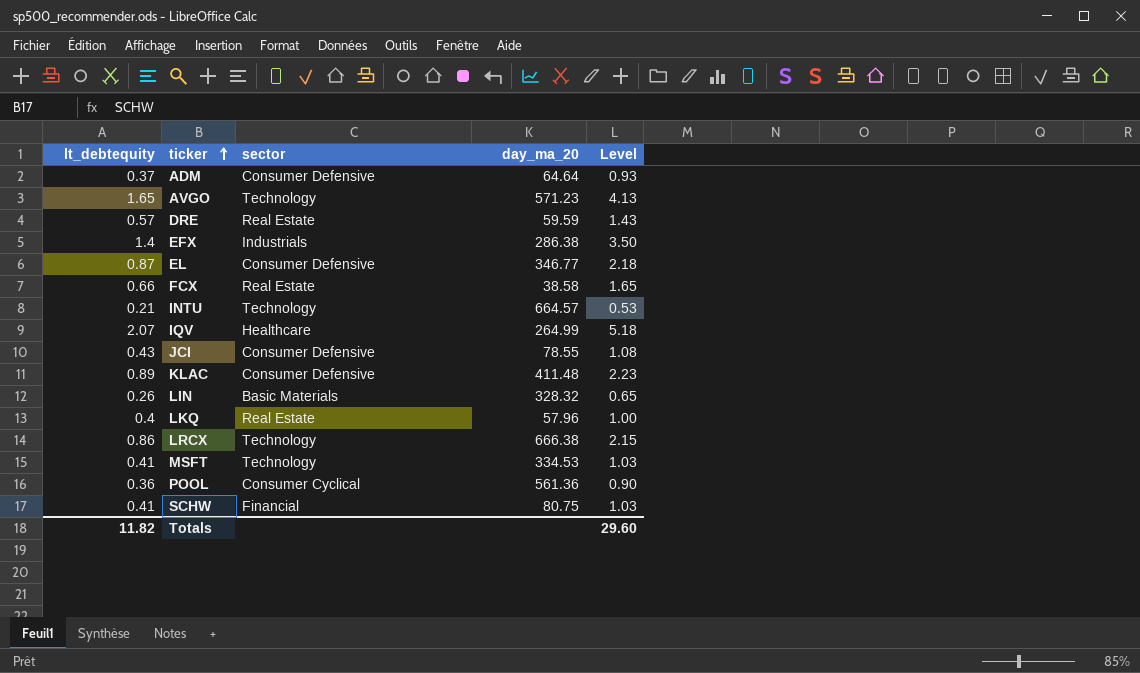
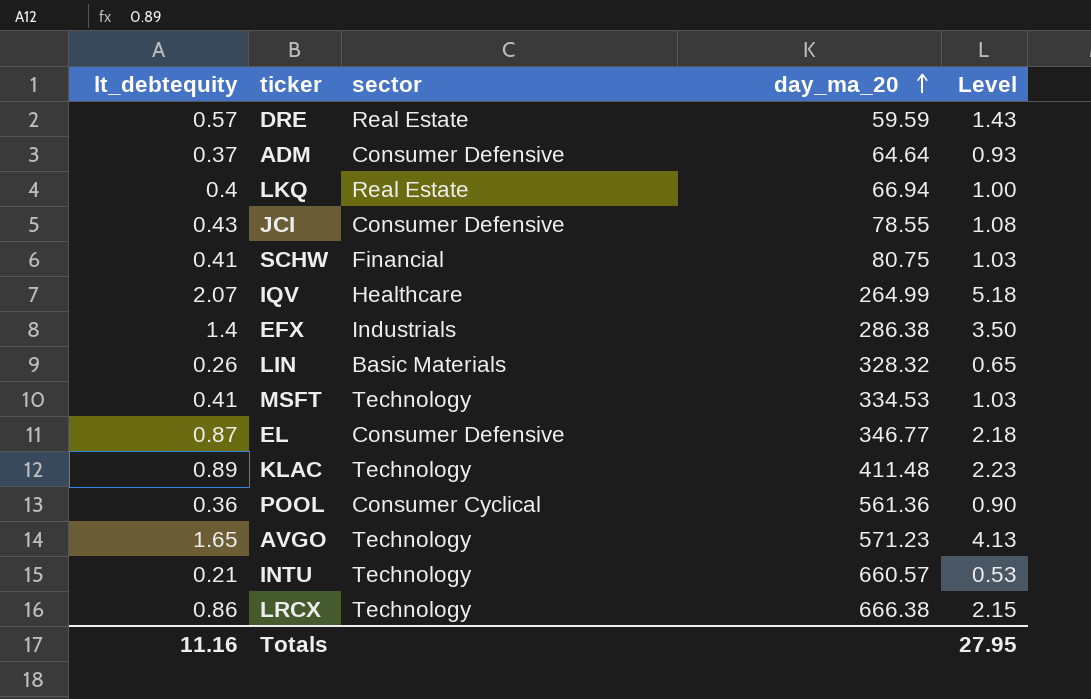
row order: ticker ascending -> day_ma_20 ascending
row FCX: 0.66 | Real Estate | 38.58 | 1.65 -> none
LKQ | day_ma_20: 57.96 -> 66.94
KLAC | sector: Consumer Defensive -> Technology
INTU | day_ma_20: 664.57 -> 660.57
Totals | lt_debtequity: 11.82 -> 11.16
Totals | Level: 29.60 -> 27.95

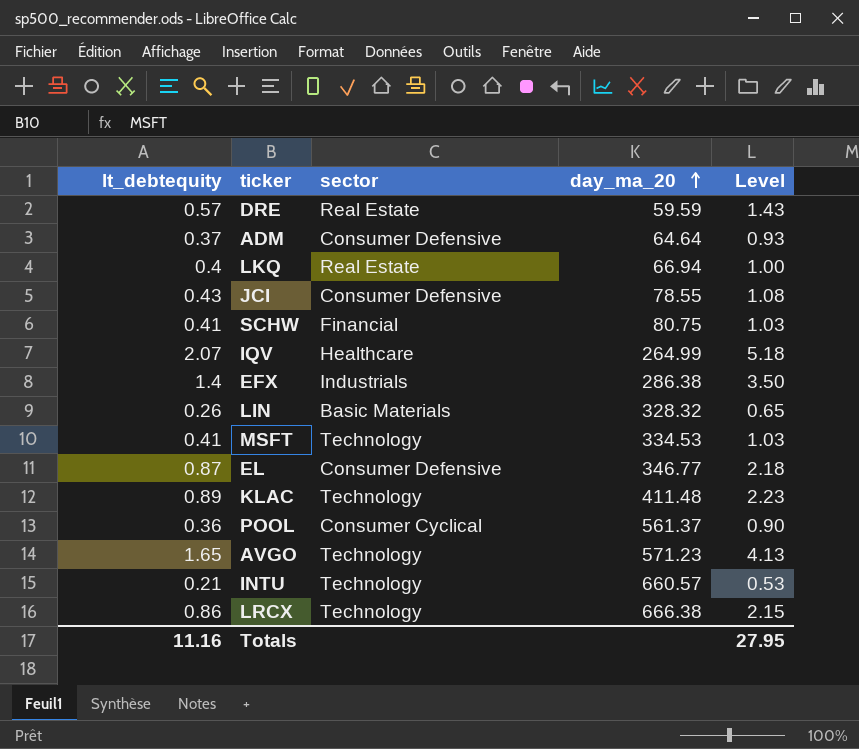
POOL | day_ma_20: 561.36 -> 561.37

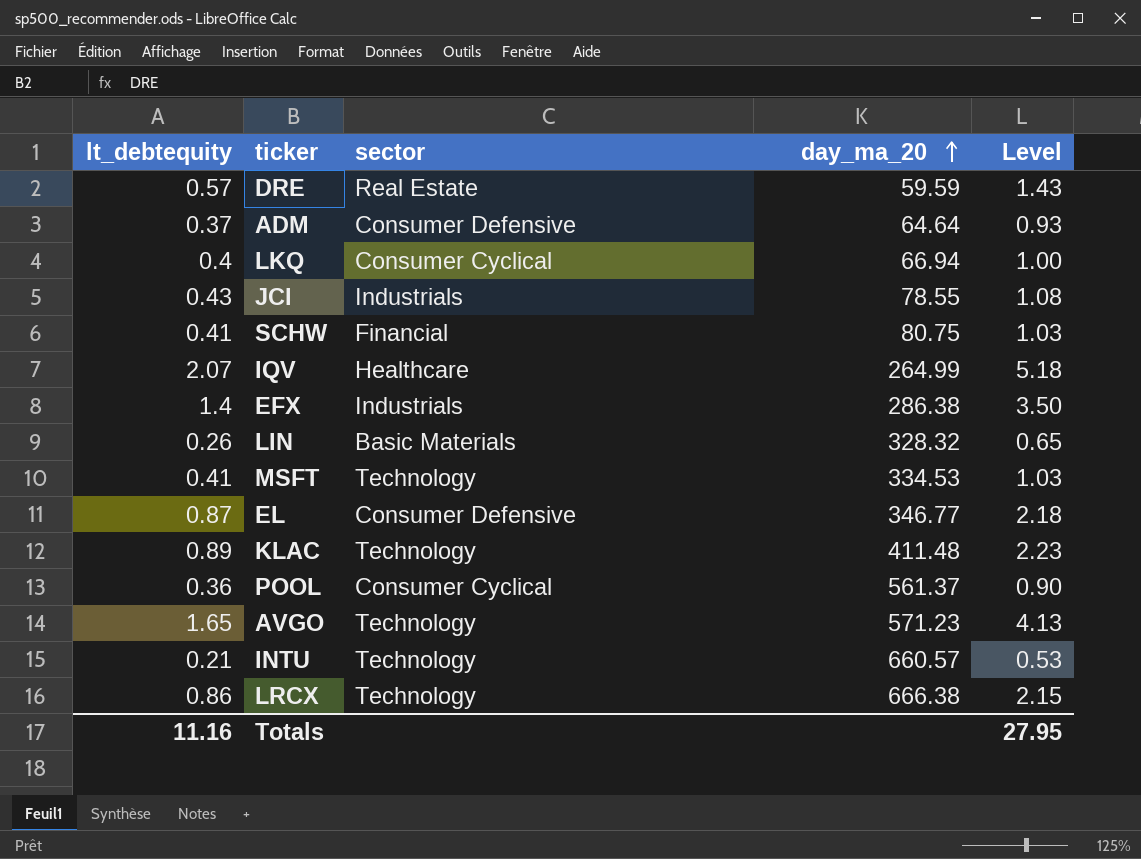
LKQ | sector: Real Estate -> Consumer Cyclical
JCI | sector: Consumer Defensive -> Industrials

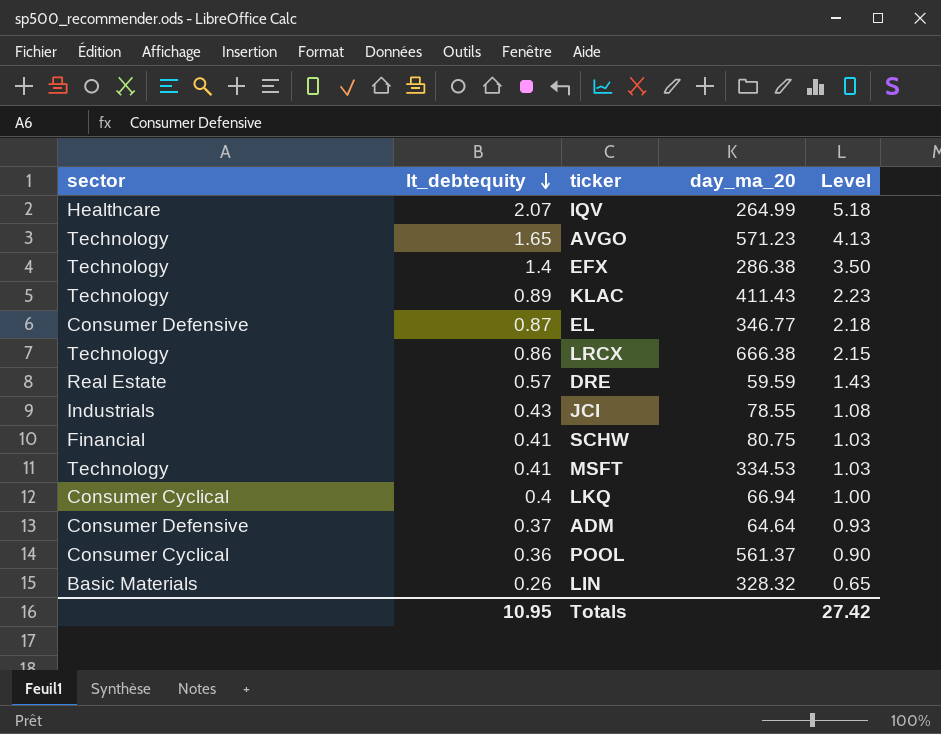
row order: day_ma_20 ascending -> lt_debtequity descending
column sector | position: 3 -> 1
row INTU: 0.21 | Technology | 660.57 | 0.53 -> none
EFX | sector: Industrials -> Technology
KLAC | day_ma_20: 411.48 -> 411.43
Totals | lt_debtequity: 11.16 -> 10.95
Totals | Level: 27.95 -> 27.42

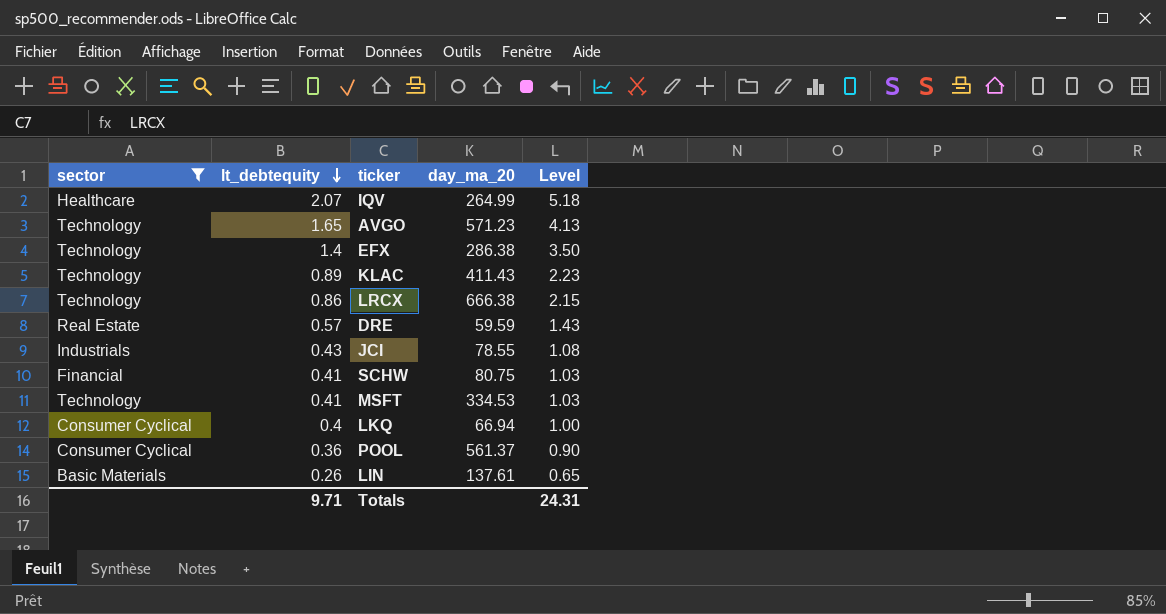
filter: none -> sector != Consumer Defensive
LIN | day_ma_20: 328.32 -> 137.61
Totals | lt_debtequity: 10.95 -> 9.71
Totals | Level: 27.42 -> 24.31

